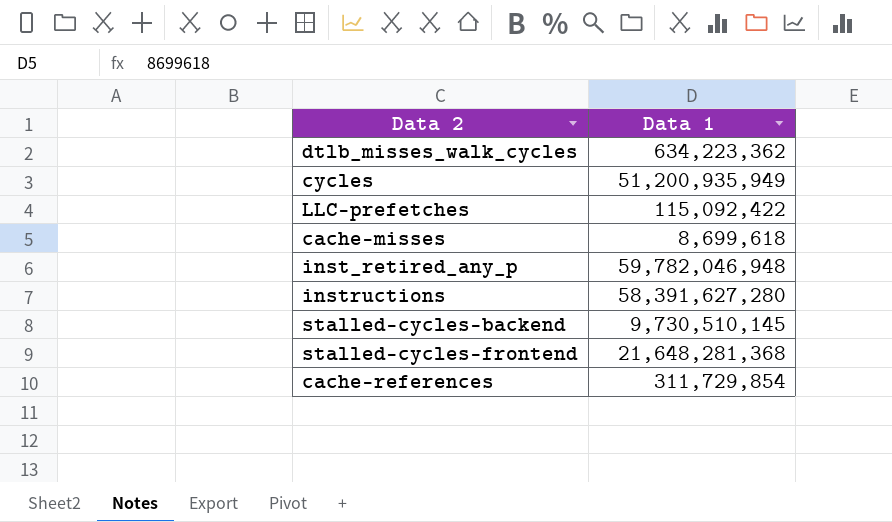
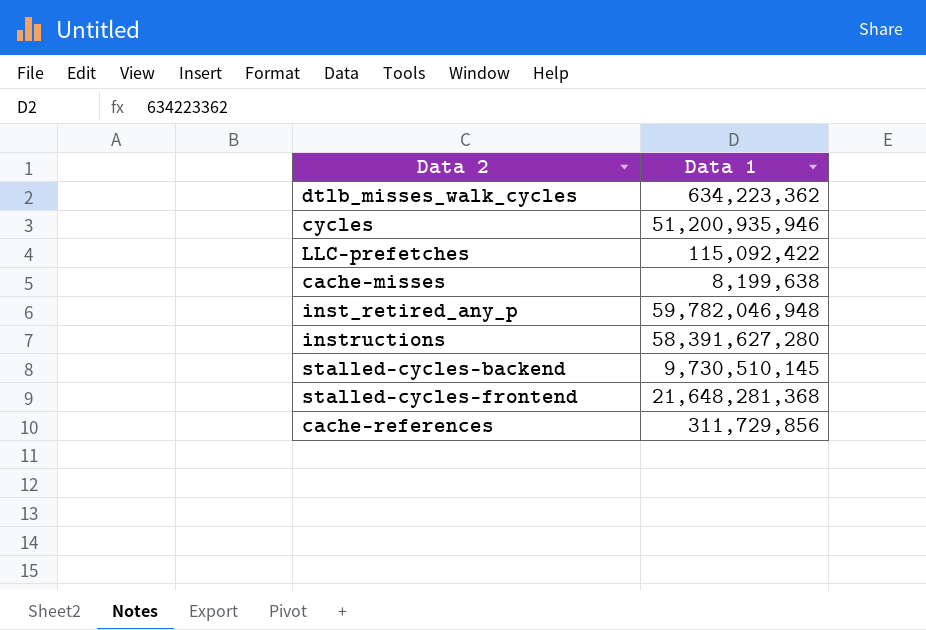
cycles | Data 1: 51,200,935,949 -> 51,200,935,946
cache-misses | Data 1: 8,699,618 -> 8,199,638
cache-references | Data 1: 311,729,854 -> 311,729,856

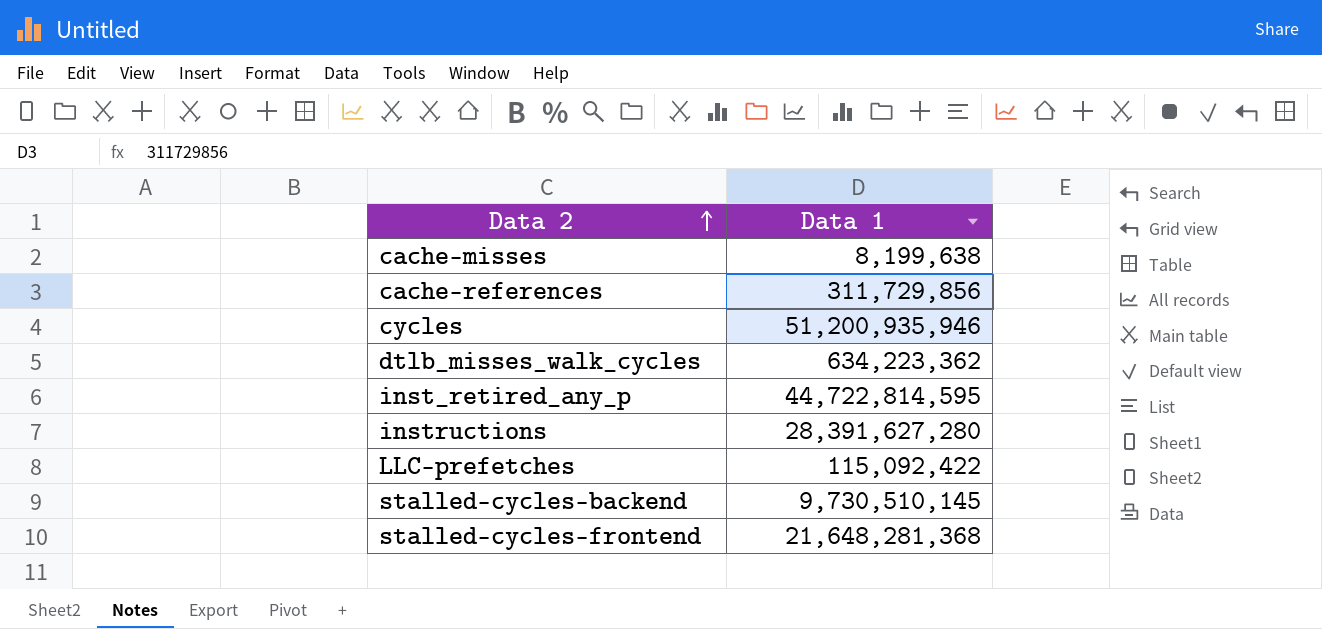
row order: none -> Data 2 ascending
inst_retired_any_p | Data 1: 59,782,046,948 -> 44,722,814,595
instructions | Data 1: 58,391,627,280 -> 28,391,627,280

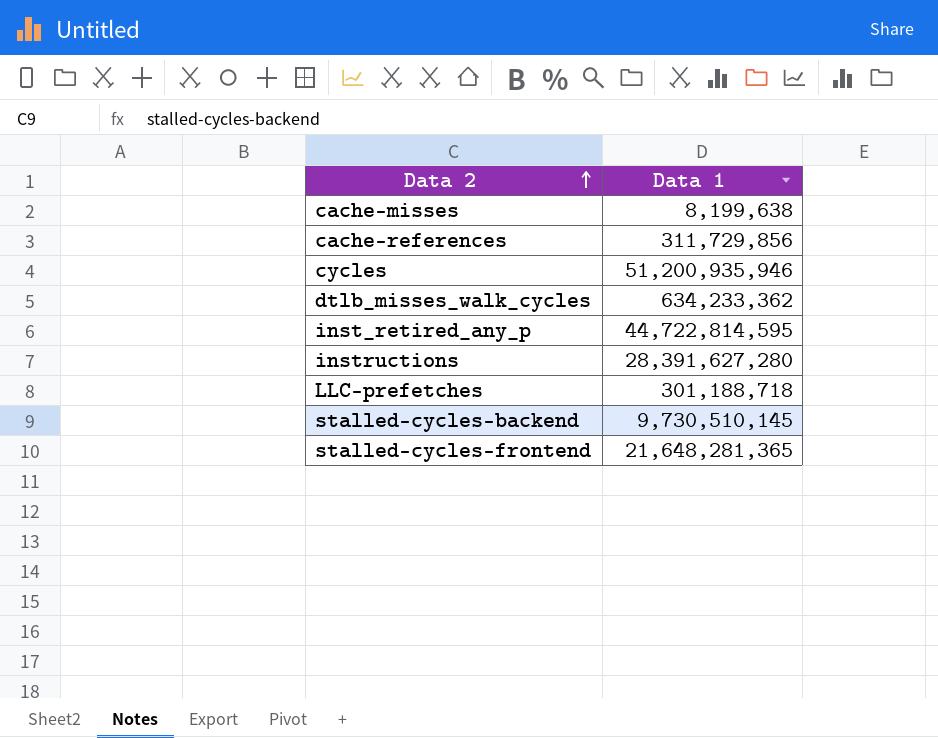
dtlb_misses_walk_cycles | Data 1: 634,223,362 -> 634,233,362
LLC-prefetches | Data 1: 115,092,422 -> 301,188,718
stalled-cycles-frontend | Data 1: 21,648,281,368 -> 21,648,281,365

